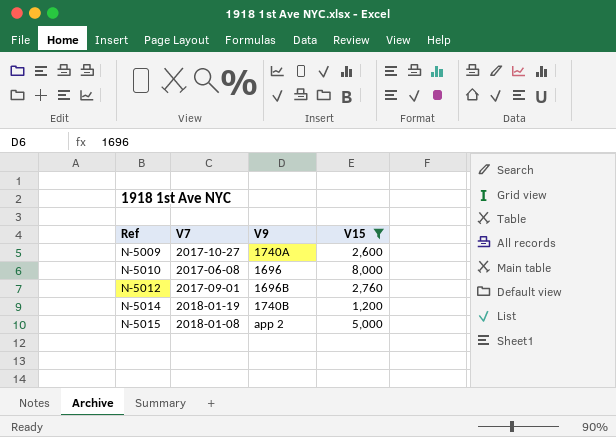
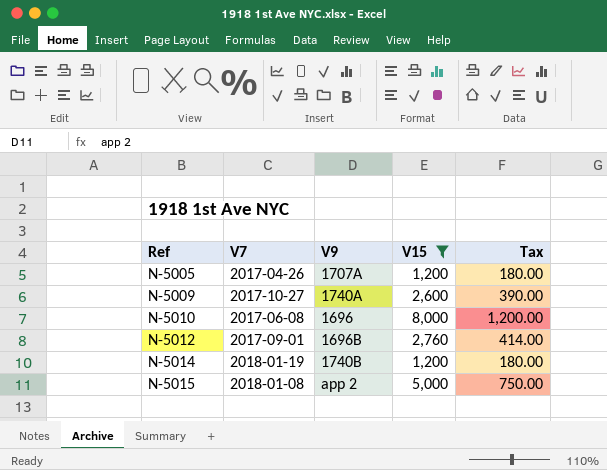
column Tax | formula: none -> [V15] * 0.15
row N-5005: none -> 2017-04-26 | 1707A | 1,200 | 180.00

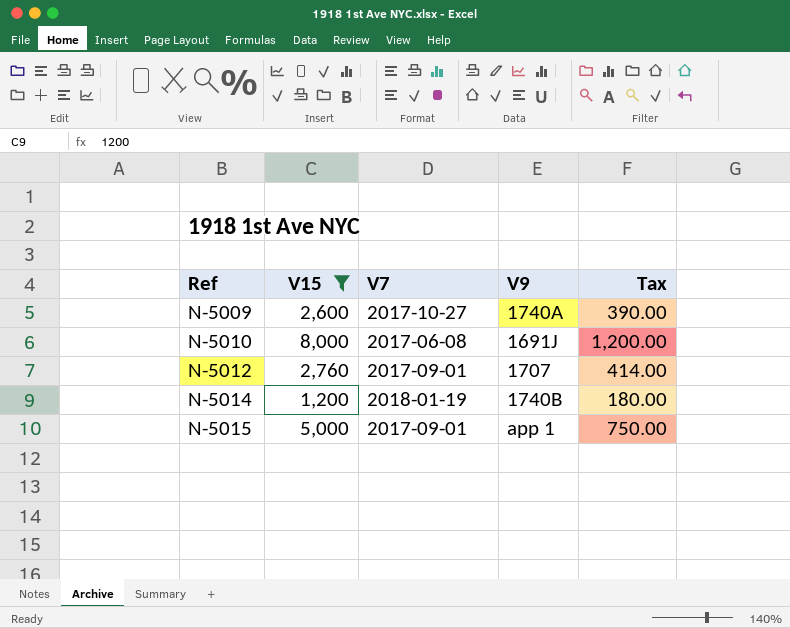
column V15 | position: 4 -> 2
row N-5005: 2017-04-26 | 1707A | 1,200 | 180.00 -> none
N-5010 | V9: 1696 -> 1691J
N-5012 | V9: 1696B -> 1707
N-5015 | V7: 2018-01-08 -> 2017-09-01
N-5015 | V9: app 2 -> app 1

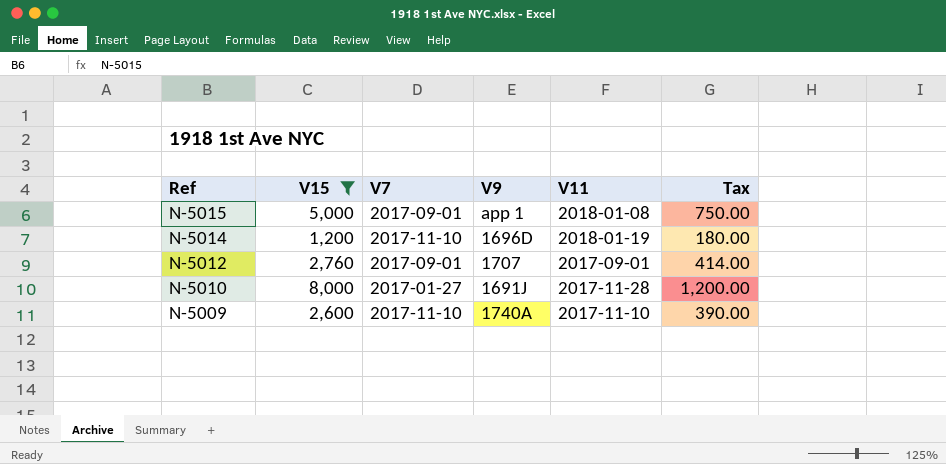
row order: Ref ascending -> Ref descending
column V11 | position: none -> 5
N-5014 | V7: 2018-01-19 -> 2017-11-10
N-5014 | V9: 1740B -> 1696D
N-5010 | V7: 2017-06-08 -> 2017-01-27
N-5009 | V7: 2017-10-27 -> 2017-11-10

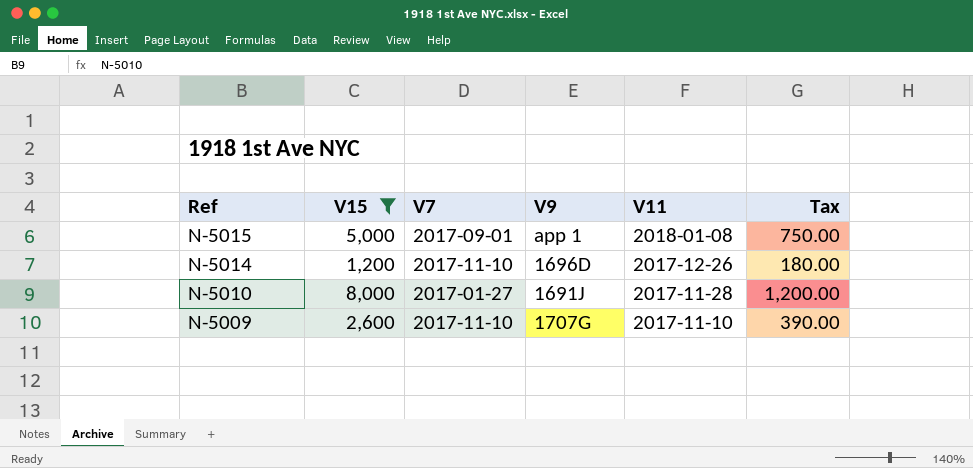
row N-5012: 2,760 | 2017-09-01 | 1707 | 2017-09-01 | 414.00 -> none
N-5014 | V11: 2018-01-19 -> 2017-12-26
N-5009 | V9: 1740A -> 1707G

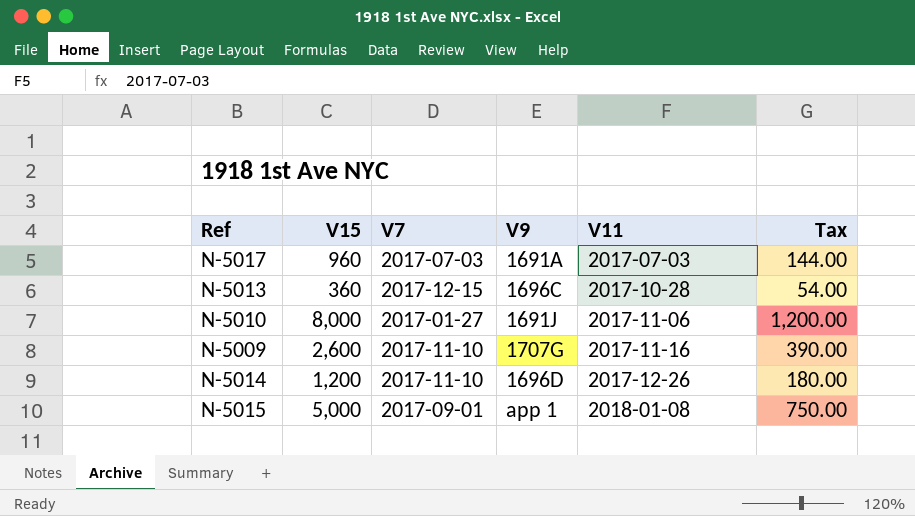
filter: V15 >= 1,200 -> none
row order: Ref descending -> V11 ascending
N-5010 | V11: 2017-11-28 -> 2017-11-06
N-5009 | V11: 2017-11-10 -> 2017-11-16

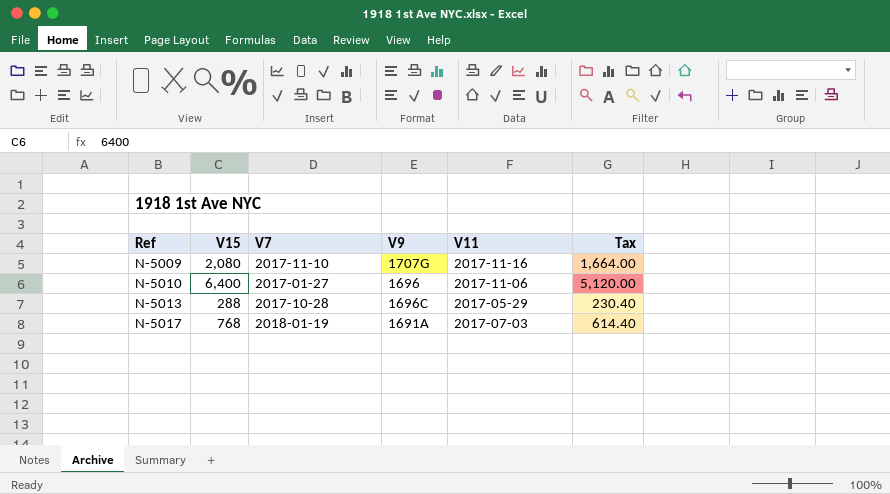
row order: V11 ascending -> Ref ascending
column Tax | formula: [V15] * 0.15 -> [V15] * 0.8
row N-5014: 1,200 | 2017-11-10 | 1696D | 2017-12-26 | 180.00 -> none
row N-5015: 5,000 | 2017-09-01 | app 1 | 2018-01-08 | 750.00 -> none
N-5009 | V15: 2,600 -> 2,080
N-5010 | V15: 8,000 -> 6,400
N-5010 | V9: 1691J -> 1696
N-5013 | V15: 360 -> 288
N-5013 | V7: 2017-12-15 -> 2017-10-28
N-5013 | V11: 2017-10-28 -> 2017-05-29
N-5017 | V15: 960 -> 768
N-5017 | V7: 2017-07-03 -> 2018-01-19

